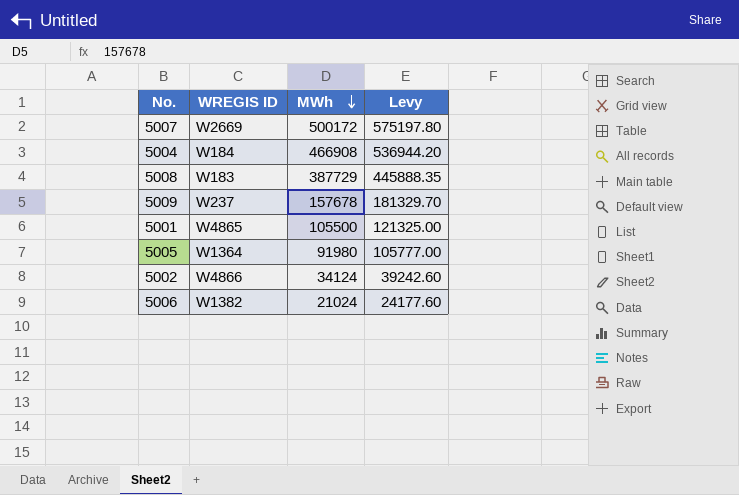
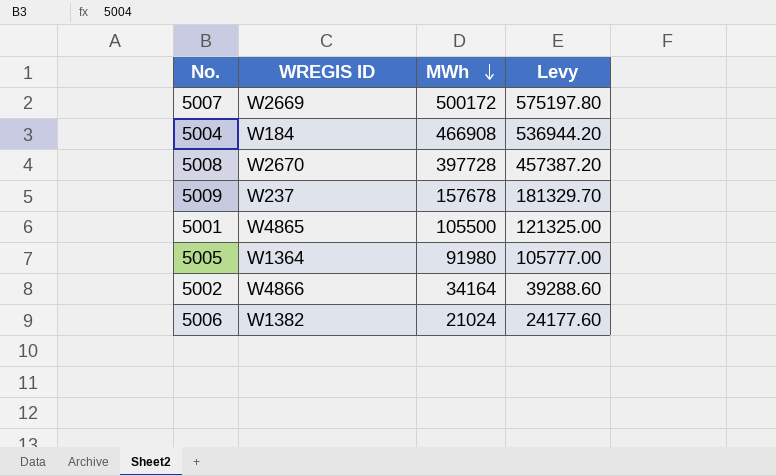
5008 | WREGIS ID: W183 -> W2670
5008 | MWh: 387729 -> 397728
5008 | Levy: 445888.35 -> 457387.20
5002 | MWh: 34124 -> 34164
5002 | Levy: 39242.60 -> 39288.60

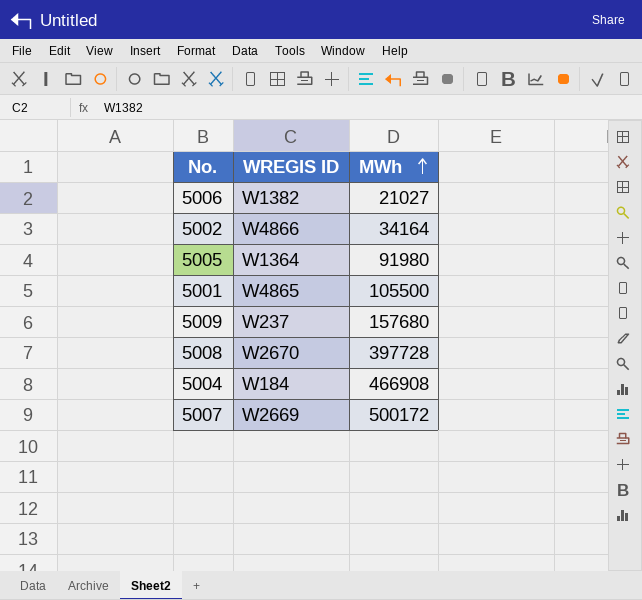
row order: MWh descending -> MWh ascending
column Levy | formula: [MWh] * 1.15 -> none
5006 | MWh: 21024 -> 21027
5009 | MWh: 157678 -> 157680

